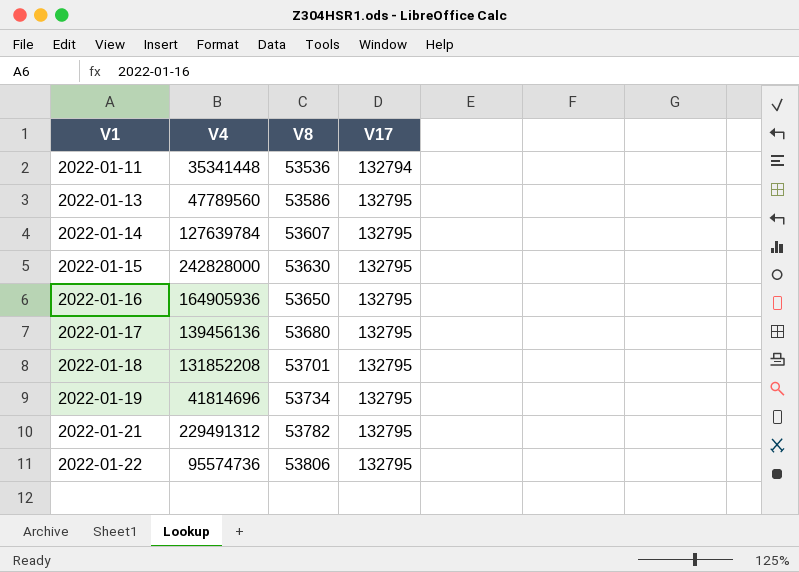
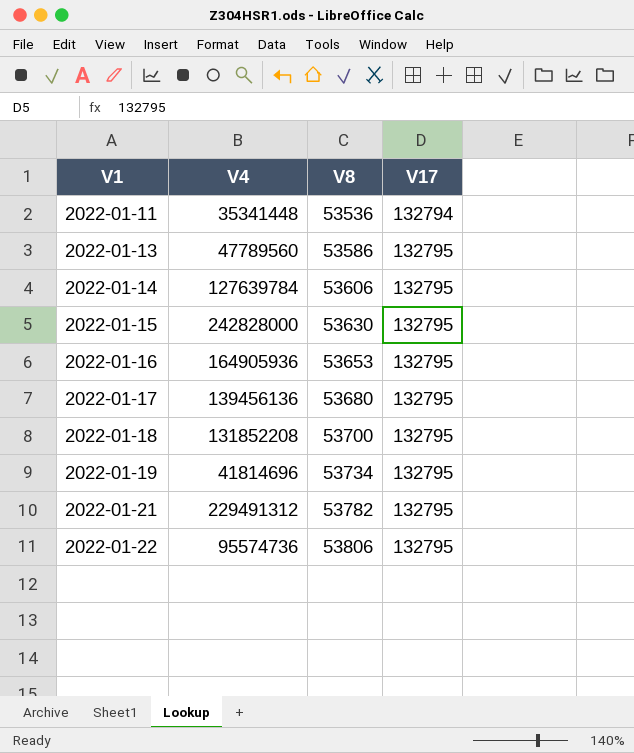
2022-01-14 | V8: 53607 -> 53606
2022-01-16 | V8: 53650 -> 53653
2022-01-18 | V8: 53701 -> 53700

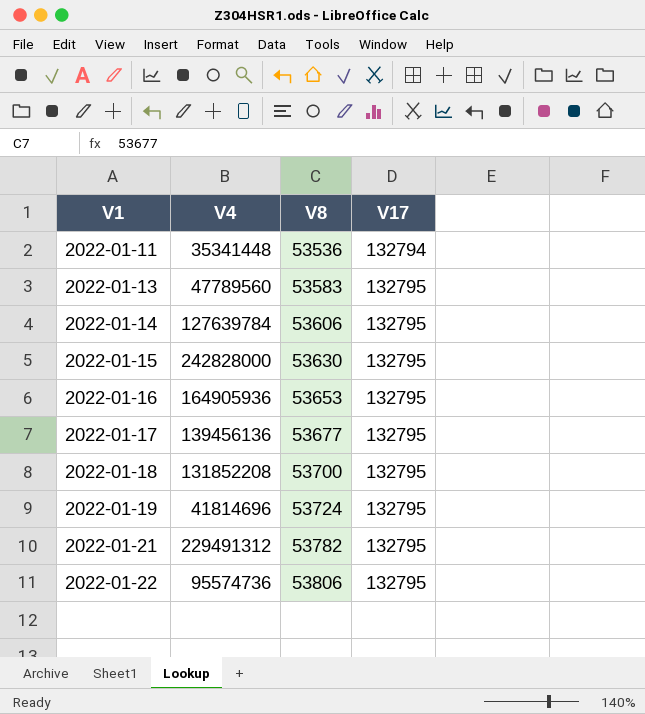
2022-01-13 | V8: 53586 -> 53583
2022-01-17 | V8: 53680 -> 53677
2022-01-19 | V8: 53734 -> 53724

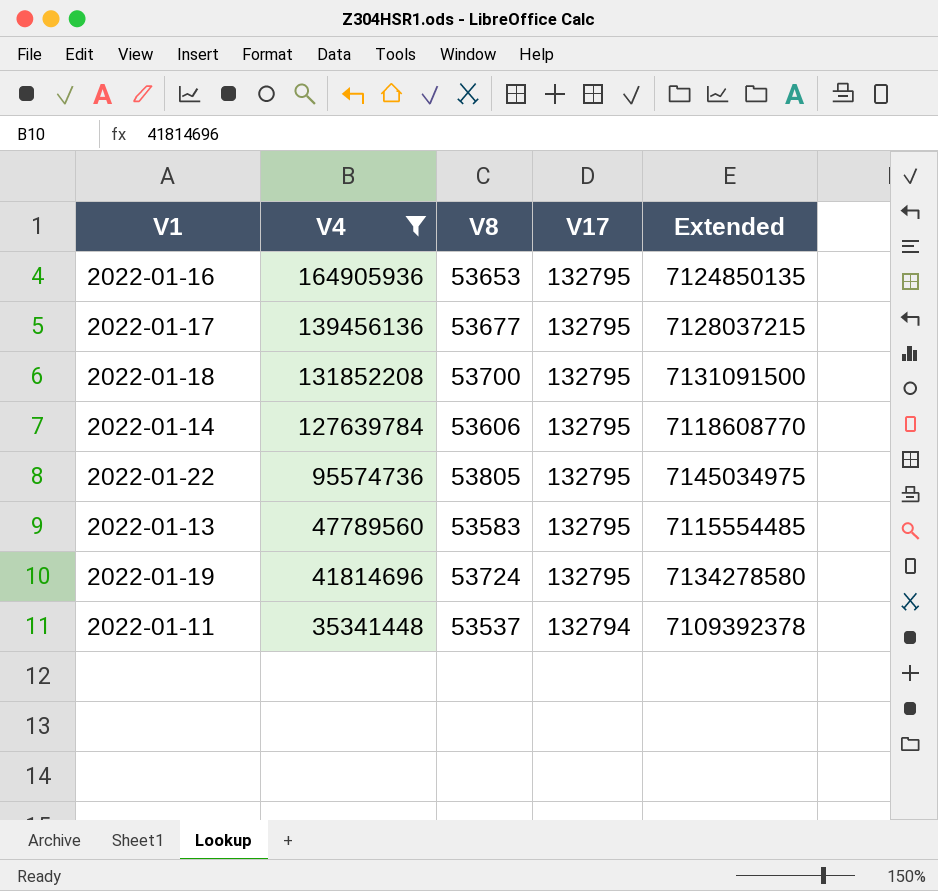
filter: none -> V4 <= 164905936
row order: V1 ascending -> V4 descending
column Extended | formula: none -> [V8] * [V17]
2022-01-22 | V8: 53806 -> 53805
2022-01-11 | V8: 53536 -> 53537

